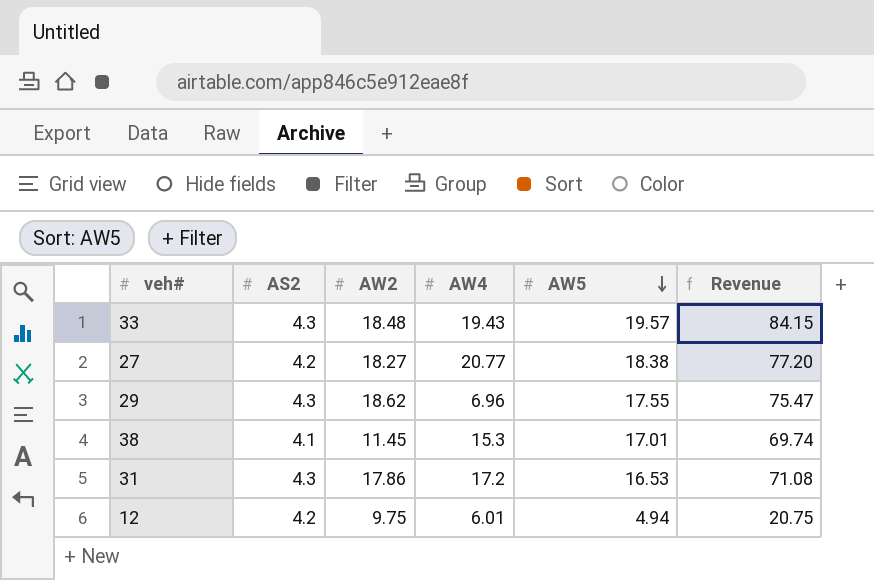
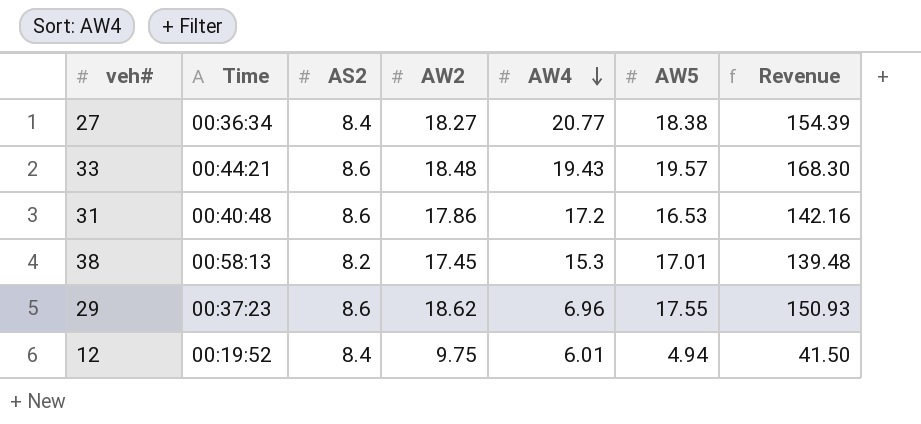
row order: AW5 descending -> AW4 descending
column Time | position: none -> 2
27 | AS2: 4.2 -> 8.4
27 | Revenue: 77.20 -> 154.39
33 | AS2: 4.3 -> 8.6
33 | Revenue: 84.15 -> 168.30
31 | AS2: 4.3 -> 8.6
31 | Revenue: 71.08 -> 142.16
38 | AS2: 4.1 -> 8.2
38 | AW2: 11.45 -> 17.45
38 | Revenue: 69.74 -> 139.48
29 | AS2: 4.3 -> 8.6
29 | Revenue: 75.47 -> 150.93
12 | AS2: 4.2 -> 8.4
12 | Revenue: 20.75 -> 41.50

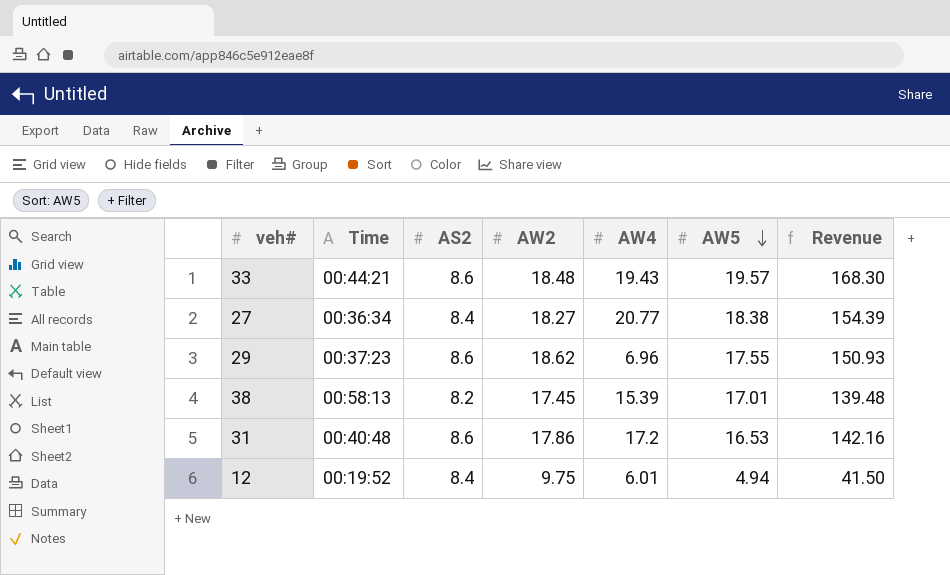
row order: AW4 descending -> AW5 descending
38 | AW4: 15.3 -> 15.39

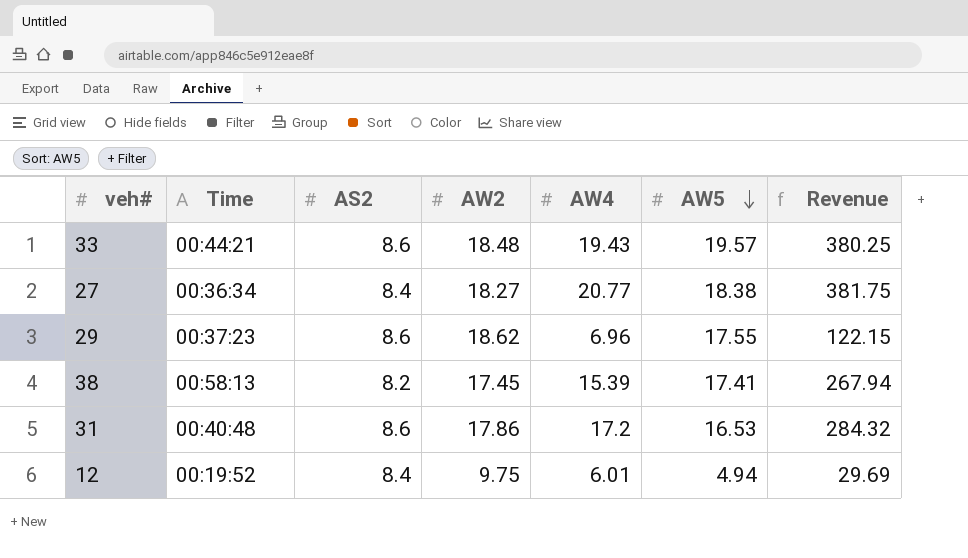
column Revenue | formula: [AS2] * [AW5] -> [AW4] * [AW5]
38 | AW5: 17.01 -> 17.41

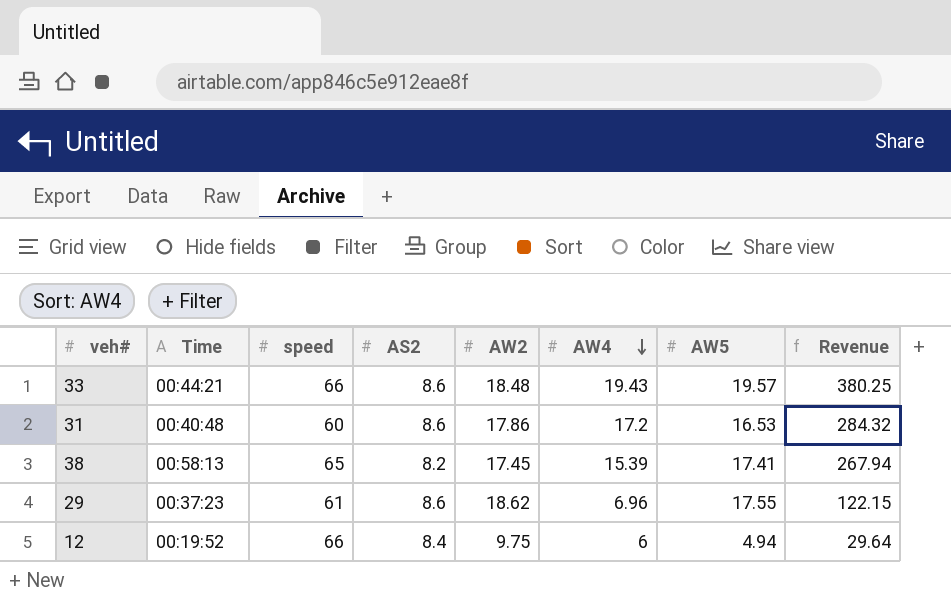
row order: AW5 descending -> AW4 descending
column speed | position: none -> 3
row 27: 00:36:34 | 8.4 | 18.27 | 20.77 | 18.38 | 381.75 -> none
12 | AW4: 6.01 -> 6
12 | Revenue: 29.69 -> 29.64

